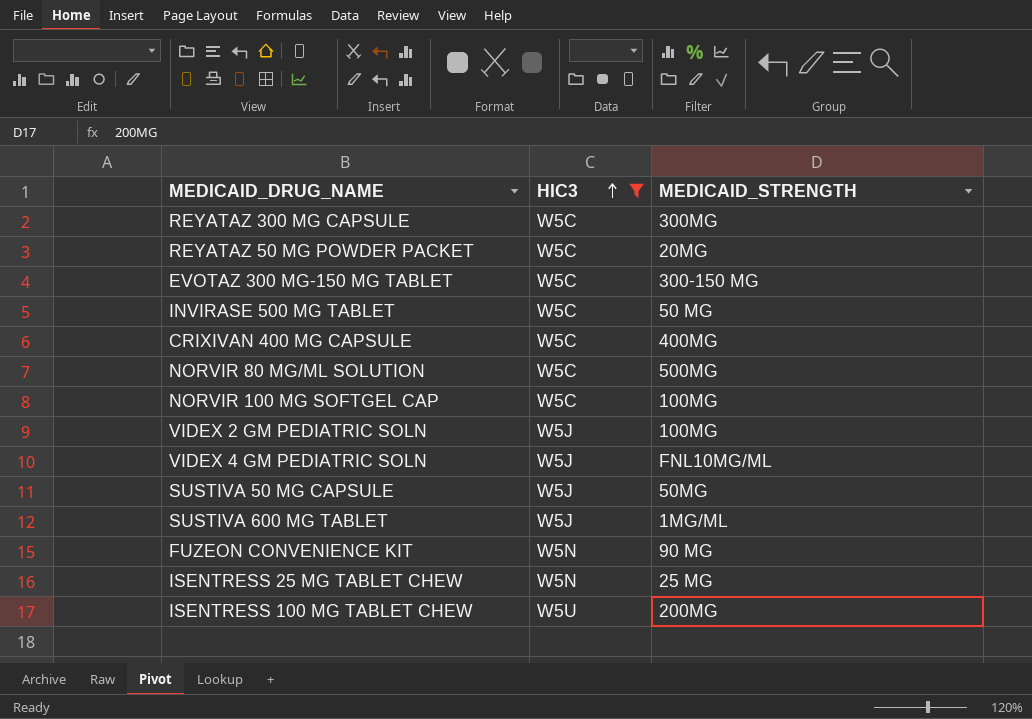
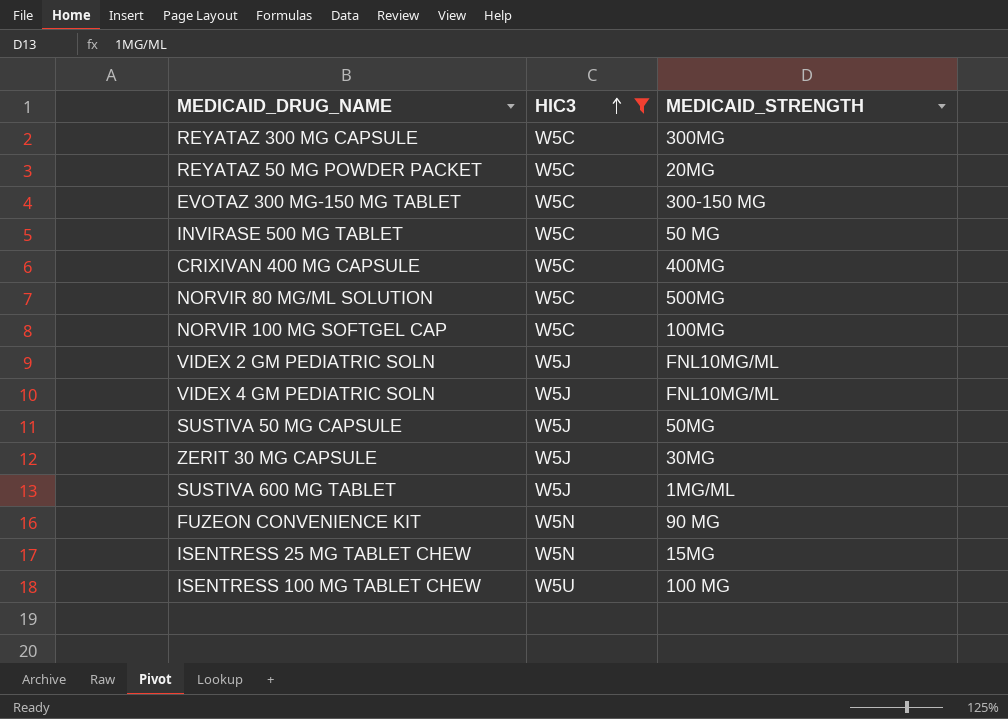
VIDEX 2 GM PEDIATRIC SOLN | MEDICAID_STRENGTH: 100MG -> FNL10MG/ML
row ZERIT 30 MG CAPSULE: none -> W5J | 30MG
ISENTRESS 25 MG TABLET CHEW | MEDICAID_STRENGTH: 25 MG -> 15MG
ISENTRESS 100 MG TABLET CHEW | MEDICAID_STRENGTH: 200MG -> 100 MG

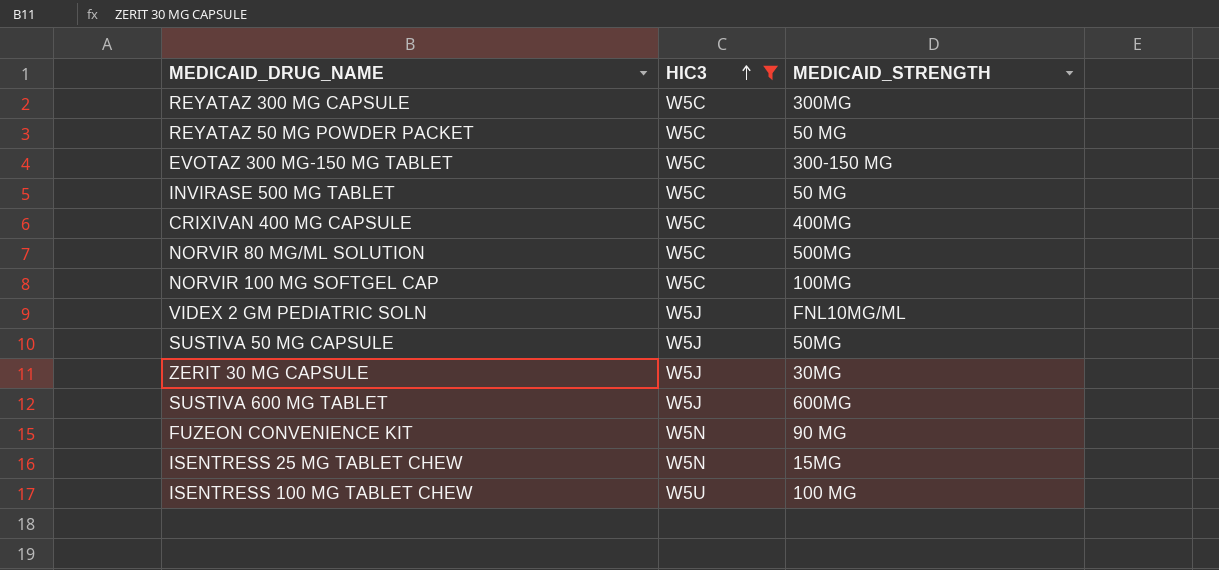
row VIDEX 4 GM PEDIATRIC SOLN: W5J | FNL10MG/ML -> none
REYATAZ 50 MG POWDER PACKET | MEDICAID_STRENGTH: 20MG -> 50 MG
SUSTIVA 600 MG TABLET | MEDICAID_STRENGTH: 1MG/ML -> 600MG

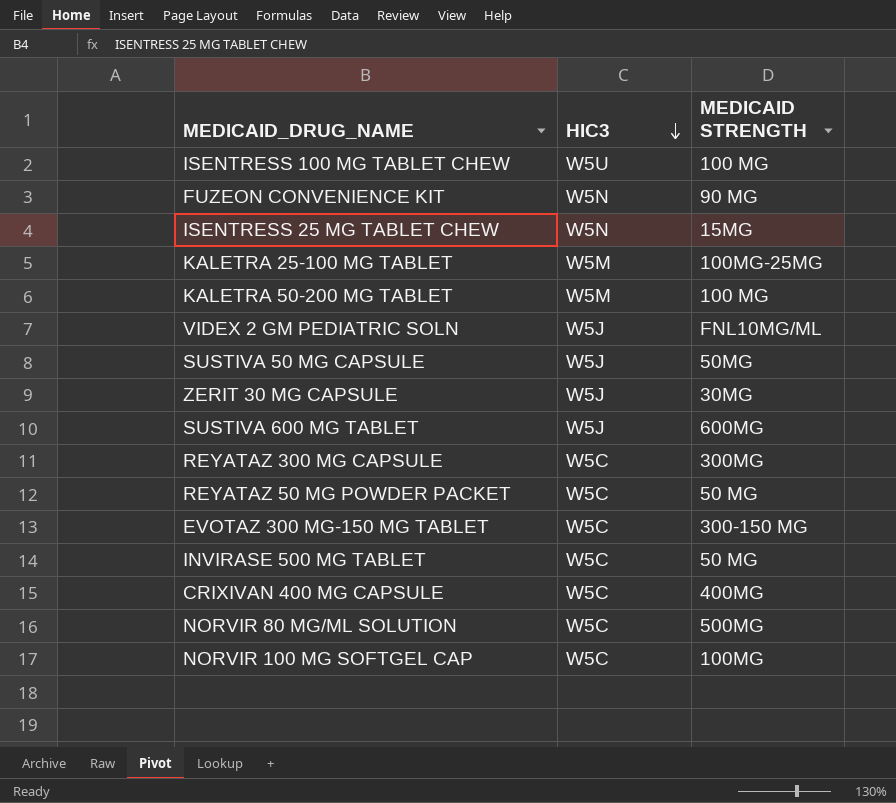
filter: HIC3 != W5M -> none
row order: HIC3 ascending -> HIC3 descending
column name: MEDICAID_STRENGTH -> MEDICAID STRENGTH

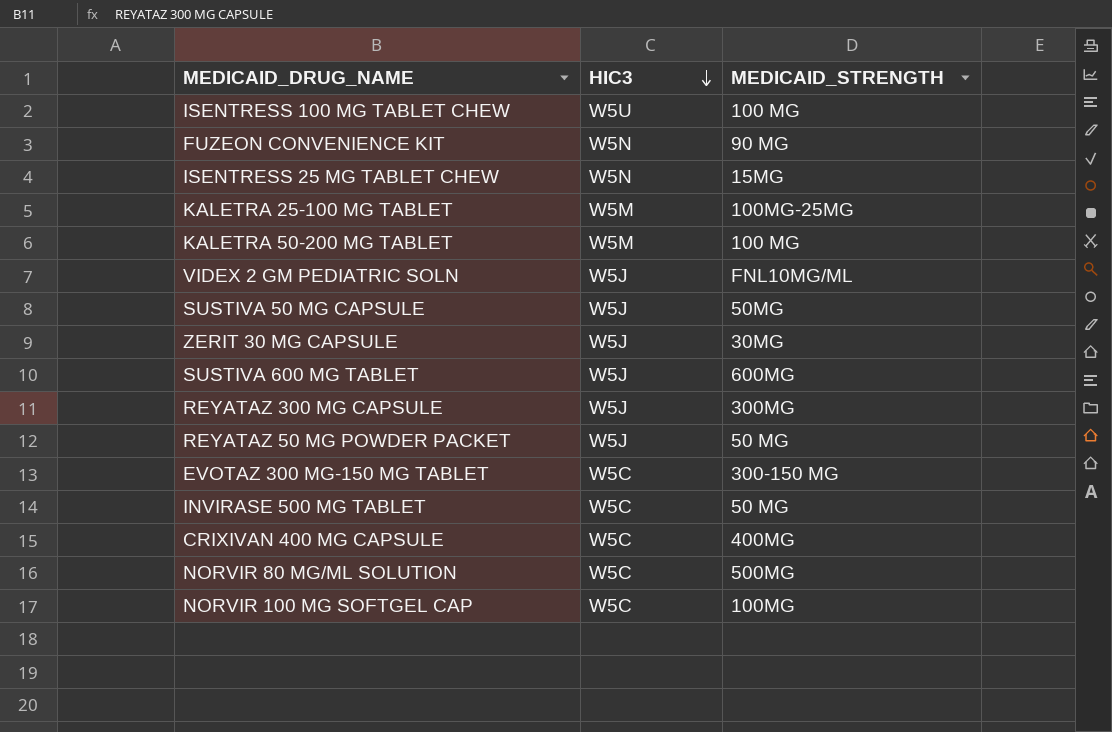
column name: MEDICAID STRENGTH -> MEDICAID_STRENGTH
REYATAZ 300 MG CAPSULE | HIC3: W5C -> W5J
REYATAZ 50 MG POWDER PACKET | HIC3: W5C -> W5J

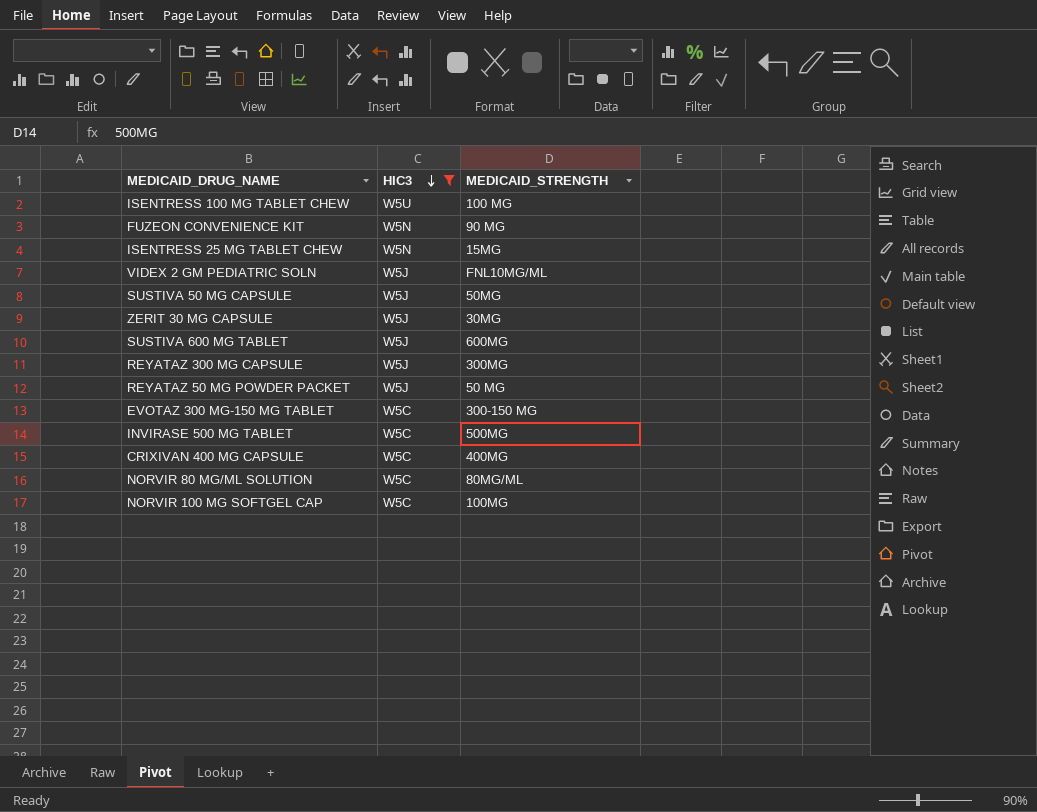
filter: none -> HIC3 != W5M
INVIRASE 500 MG TABLET | MEDICAID_STRENGTH: 50 MG -> 500MG
NORVIR 80 MG/ML SOLUTION | MEDICAID_STRENGTH: 500MG -> 80MG/ML

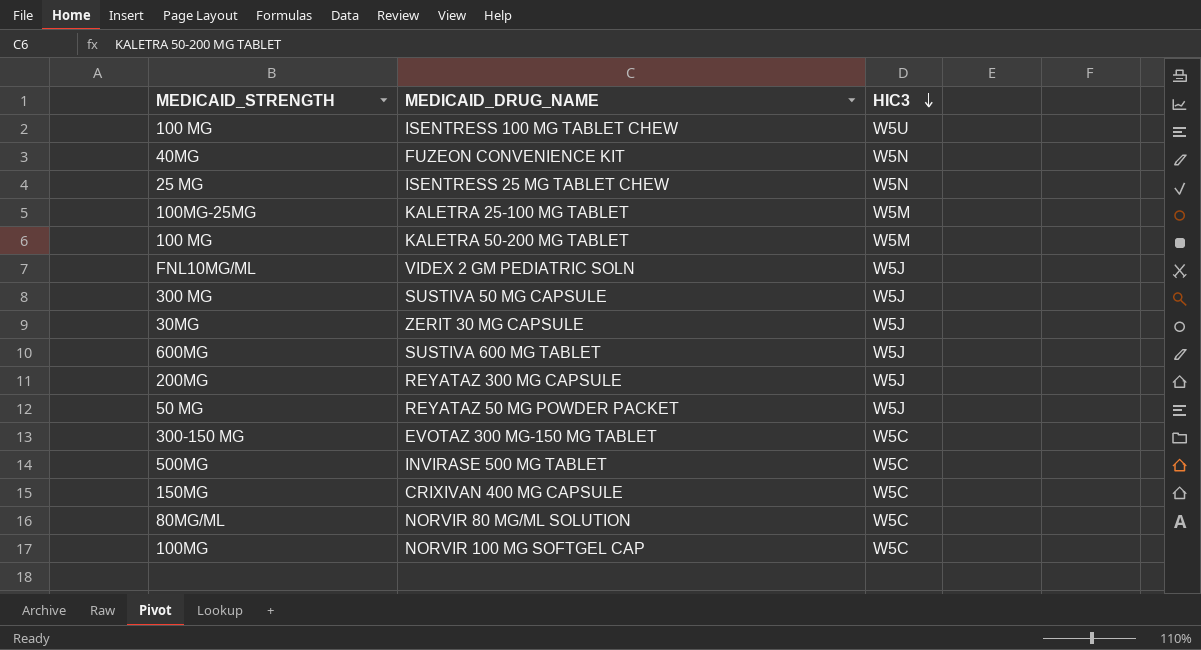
filter: HIC3 != W5M -> none
column MEDICAID_STRENGTH | position: 3 -> 1
FUZEON CONVENIENCE KIT | MEDICAID_STRENGTH: 90 MG -> 40MG
ISENTRESS 25 MG TABLET CHEW | MEDICAID_STRENGTH: 15MG -> 25 MG
SUSTIVA 50 MG CAPSULE | MEDICAID_STRENGTH: 50MG -> 300 MG
REYATAZ 300 MG CAPSULE | MEDICAID_STRENGTH: 300MG -> 200MG
CRIXIVAN 400 MG CAPSULE | MEDICAID_STRENGTH: 400MG -> 150MG

